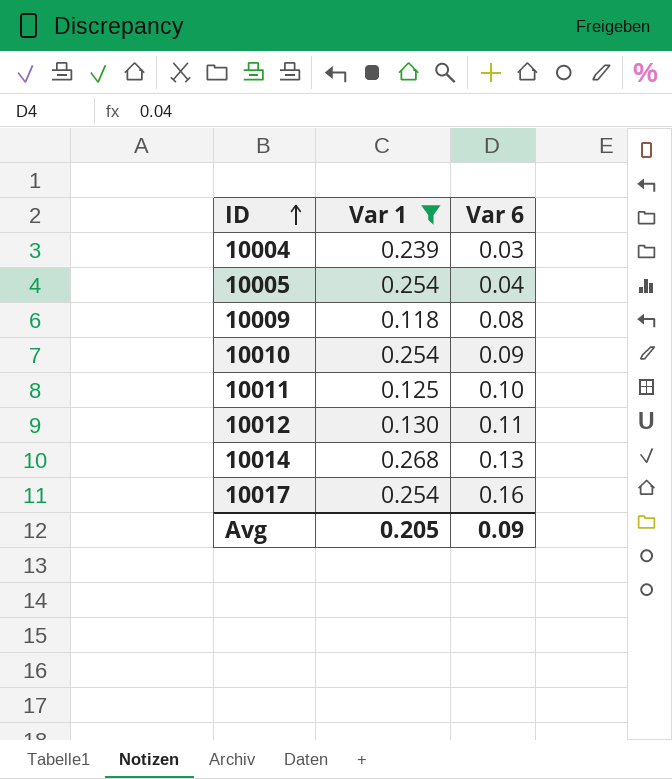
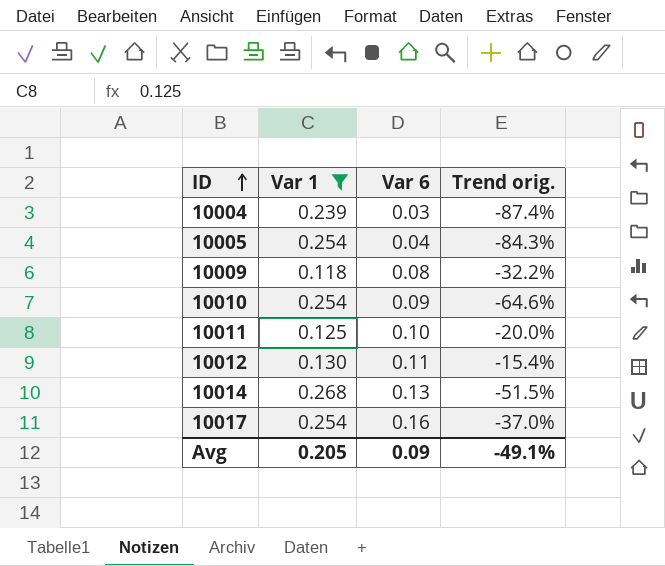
column Trend orig. | formula: none -> ([Var 6] - [Var 1]) / [Var 1]

